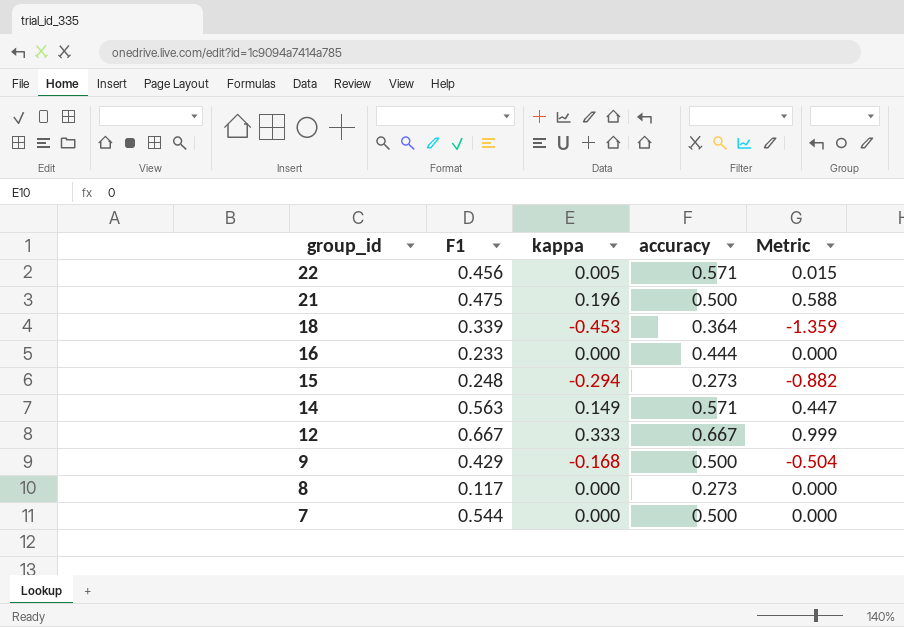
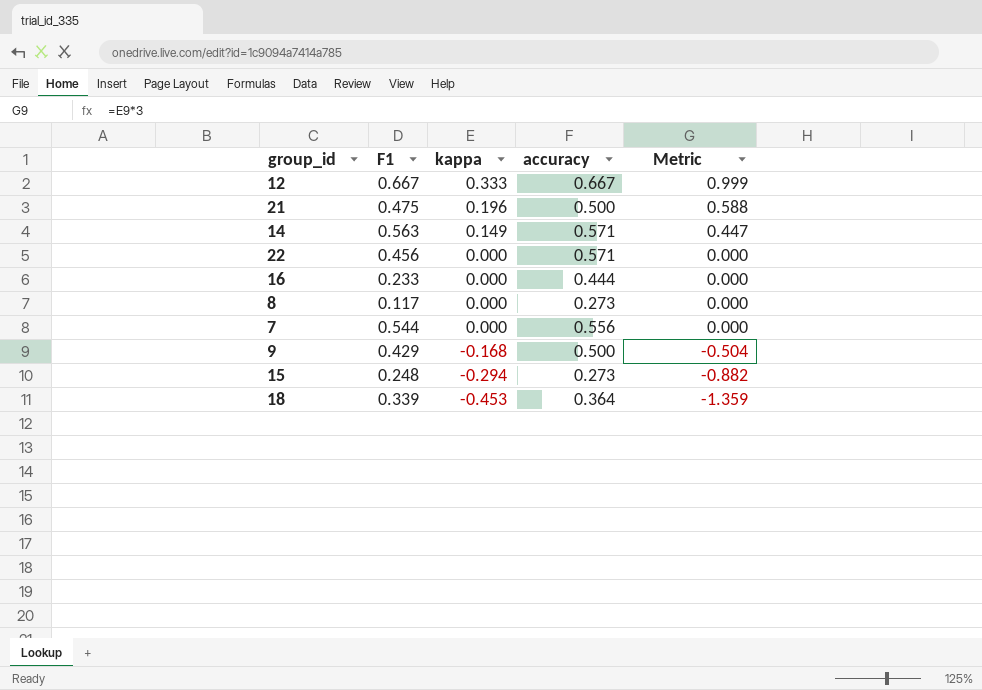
row order: group_id descending -> kappa descending
22 | kappa: 0.005 -> 0.000
22 | Metric: 0.015 -> 0.000
7 | accuracy: 0.500 -> 0.556

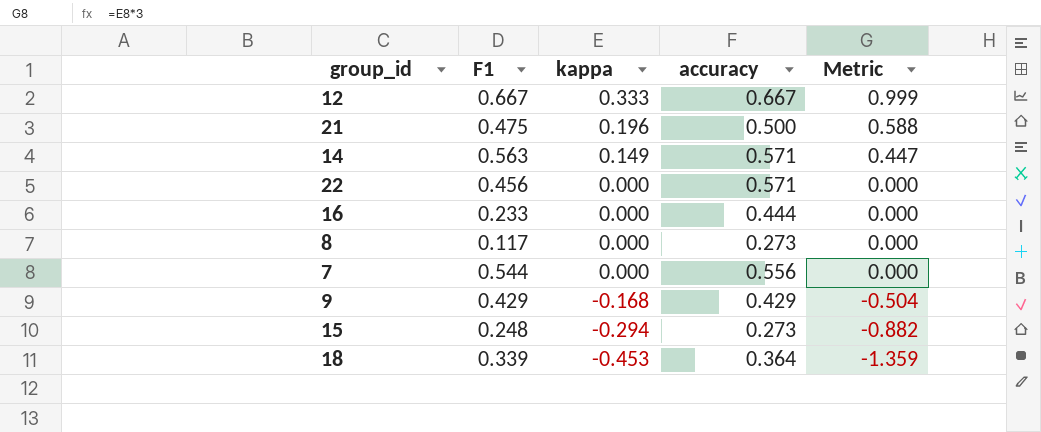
9 | accuracy: 0.500 -> 0.429

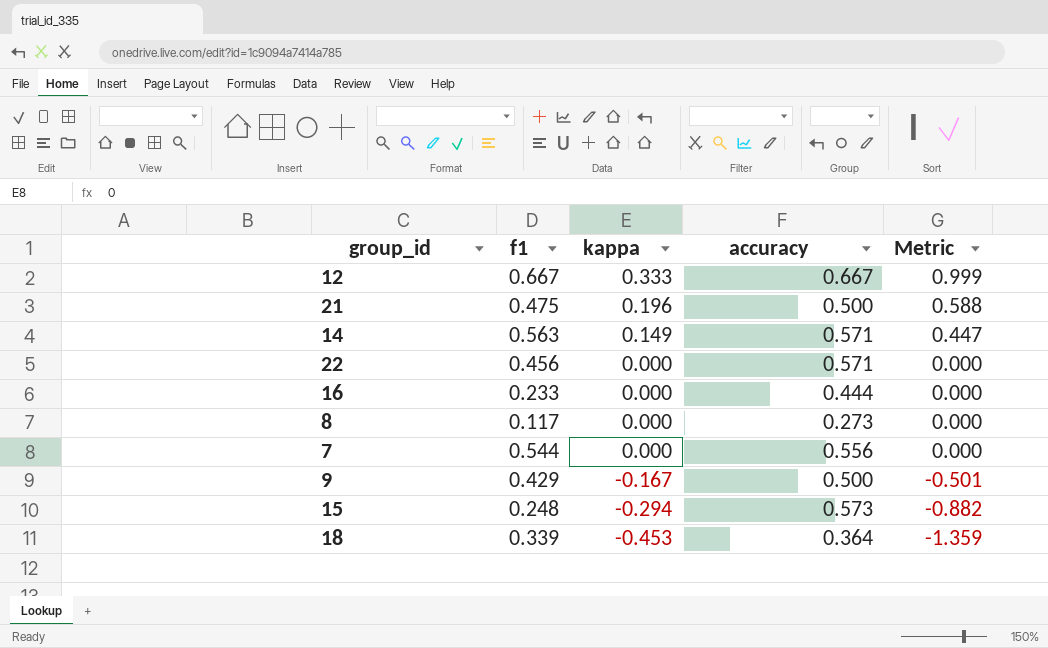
column name: F1 -> f1
9 | kappa: -0.168 -> -0.167
9 | accuracy: 0.429 -> 0.500
9 | Metric: -0.504 -> -0.501
15 | accuracy: 0.273 -> 0.573

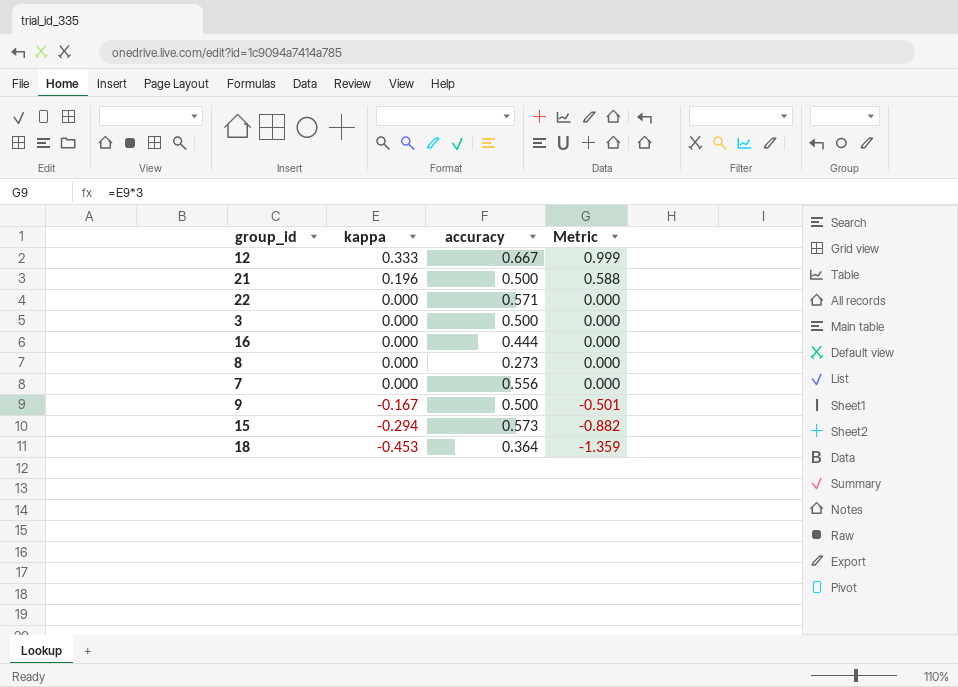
column f1 | position: 2 -> none
row 14: 0.563 | 0.149 | 0.571 | 0.447 -> none
row 3: none -> 0.000 | 0.500 | 0.000

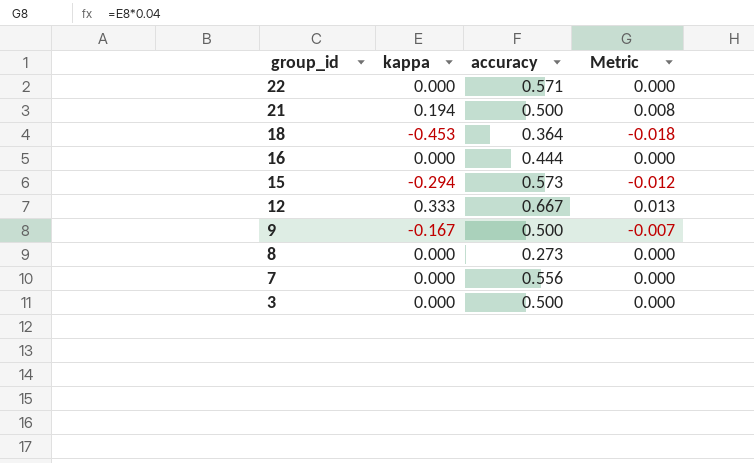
row order: kappa descending -> group_id descending
column Metric | formula: [kappa] * 3 -> [kappa] * 0.04
21 | kappa: 0.196 -> 0.194

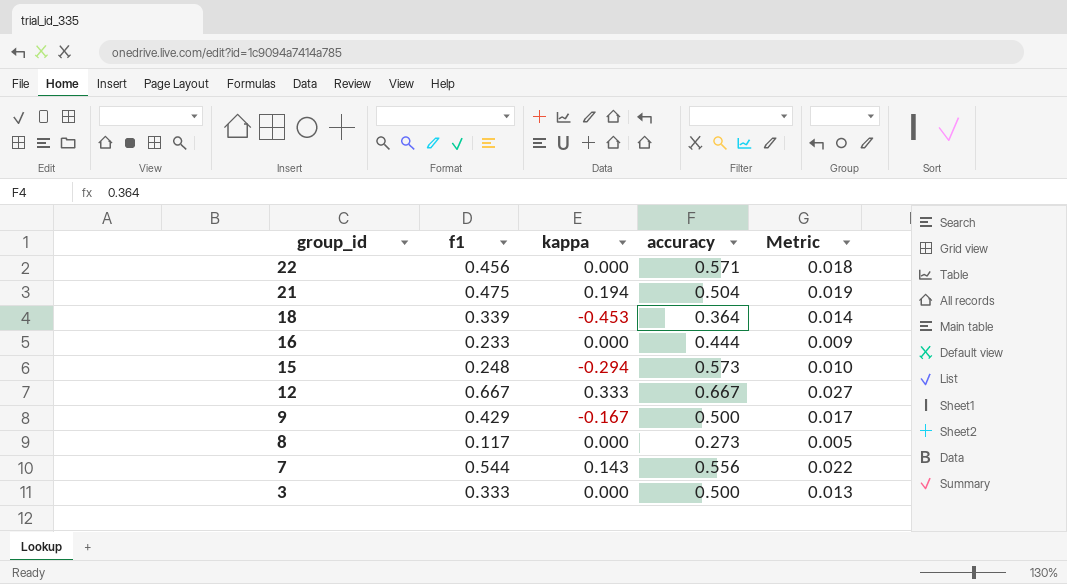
column f1 | position: none -> 2
column Metric | formula: [kappa] * 0.04 -> [f1] * 0.04
21 | accuracy: 0.500 -> 0.504
7 | kappa: 0.000 -> 0.143

